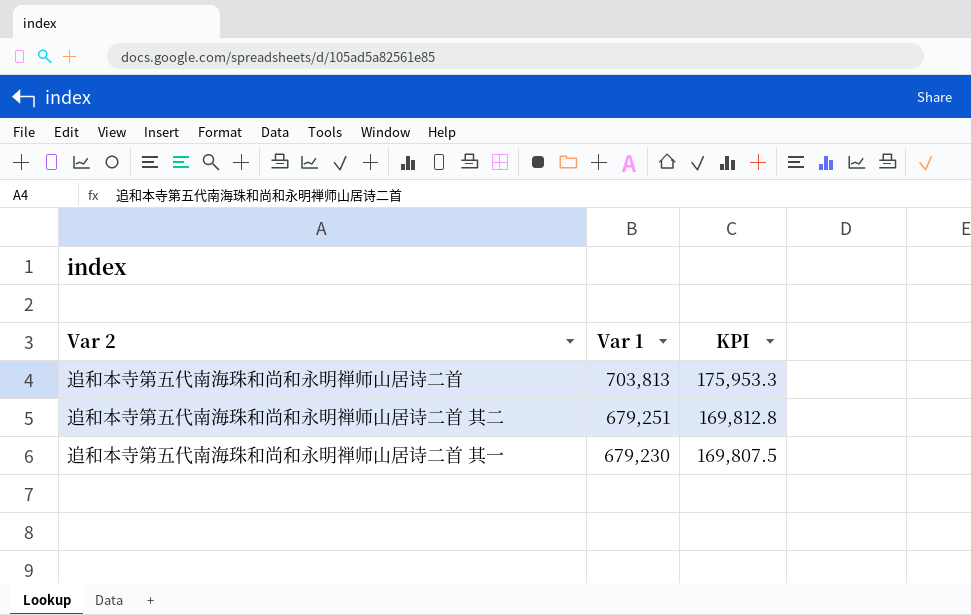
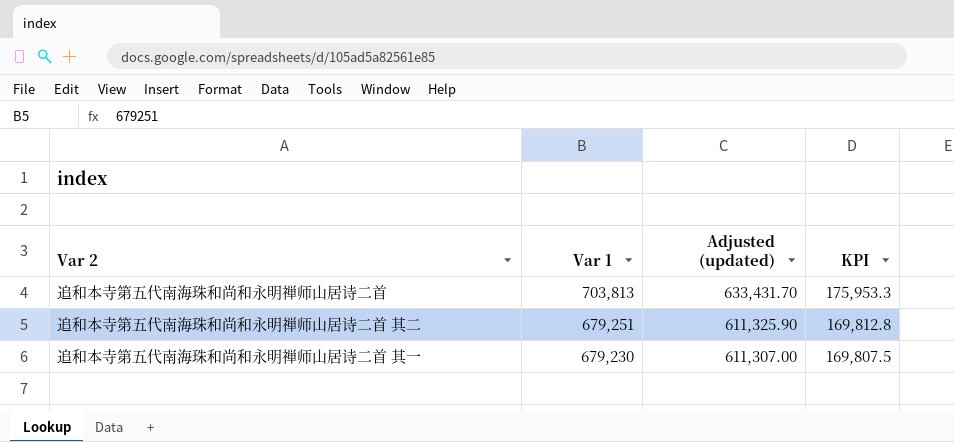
column Adjusted (updated) | formula: none -> [Var 1] * 0.9

